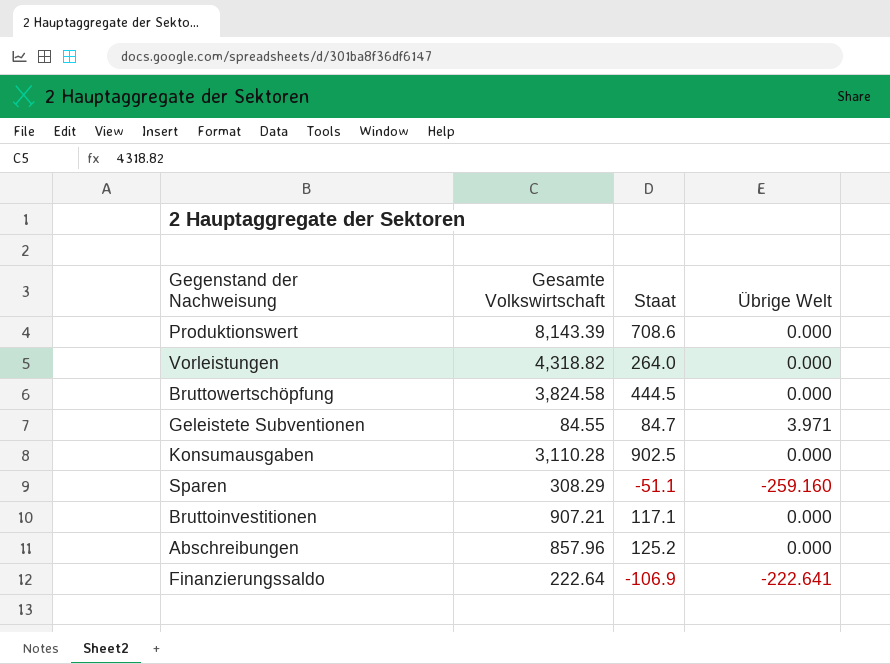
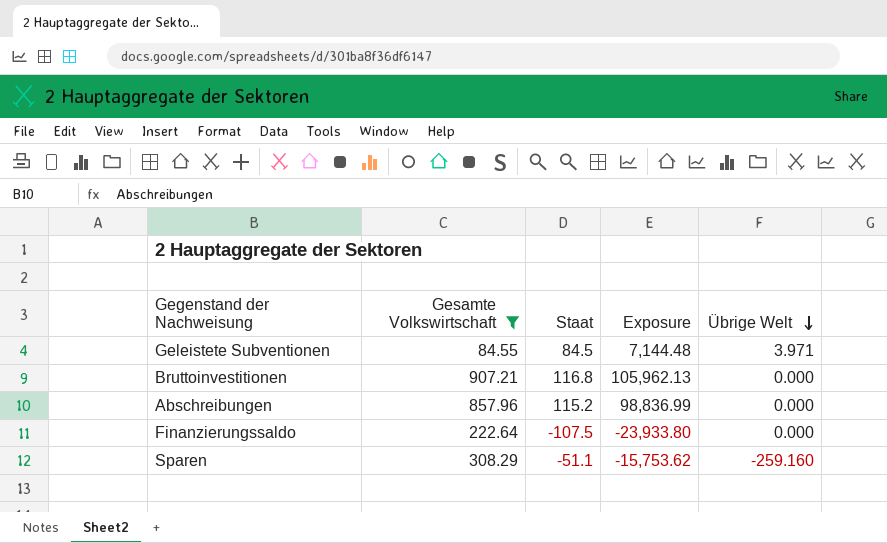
filter: none -> Gesamte Volkswirtschaft <= 907.21
row order: none -> Übrige Welt descending
column Exposure | formula: none -> [Gesamte Volkswirtschaft] * [Staat]
Geleistete Subventionen | Staat: 84.7 -> 84.5
Bruttoinvestitionen | Staat: 117.1 -> 116.8
Abschreibungen | Staat: 125.2 -> 115.2
Finanzierungssaldo | Staat: -106.9 -> -107.5
Finanzierungssaldo | Übrige Welt: -222.641 -> 0.000

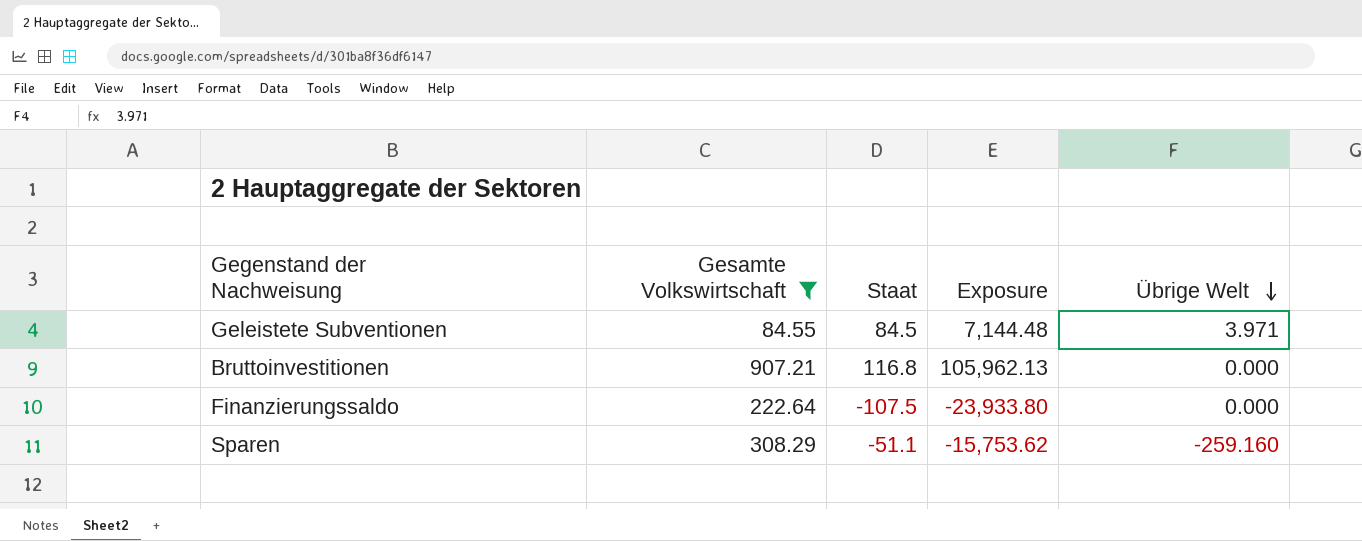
row Abschreibungen: 857.96 | 115.2 | 98,836.99 | 0.000 -> none

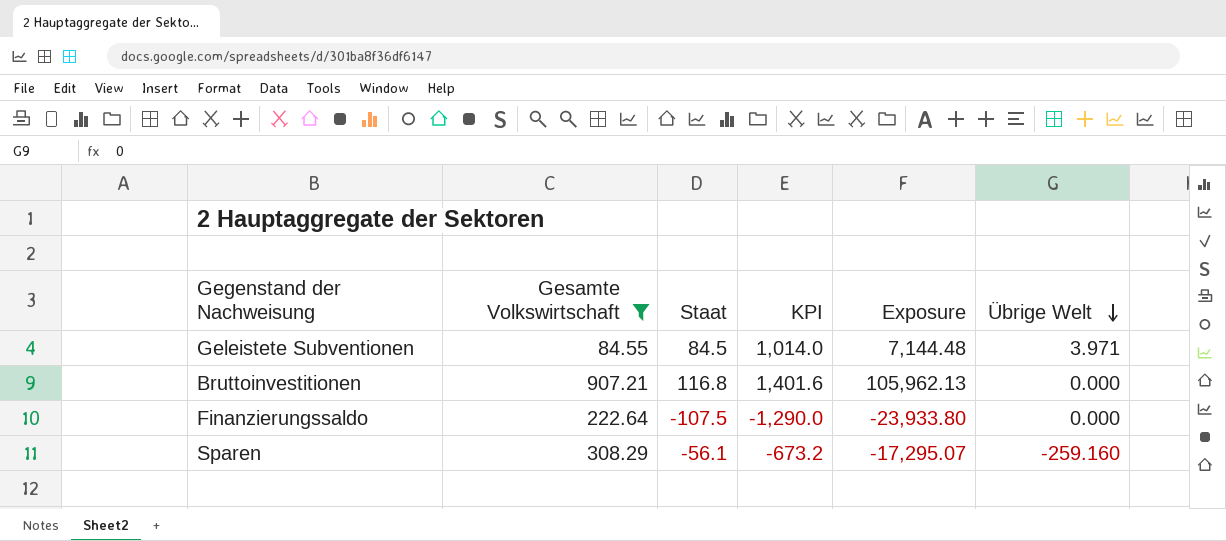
column KPI | formula: none -> [Staat] * 12
Sparen | Staat: -51.1 -> -56.1
Sparen | Exposure: -15,753.62 -> -17,295.07

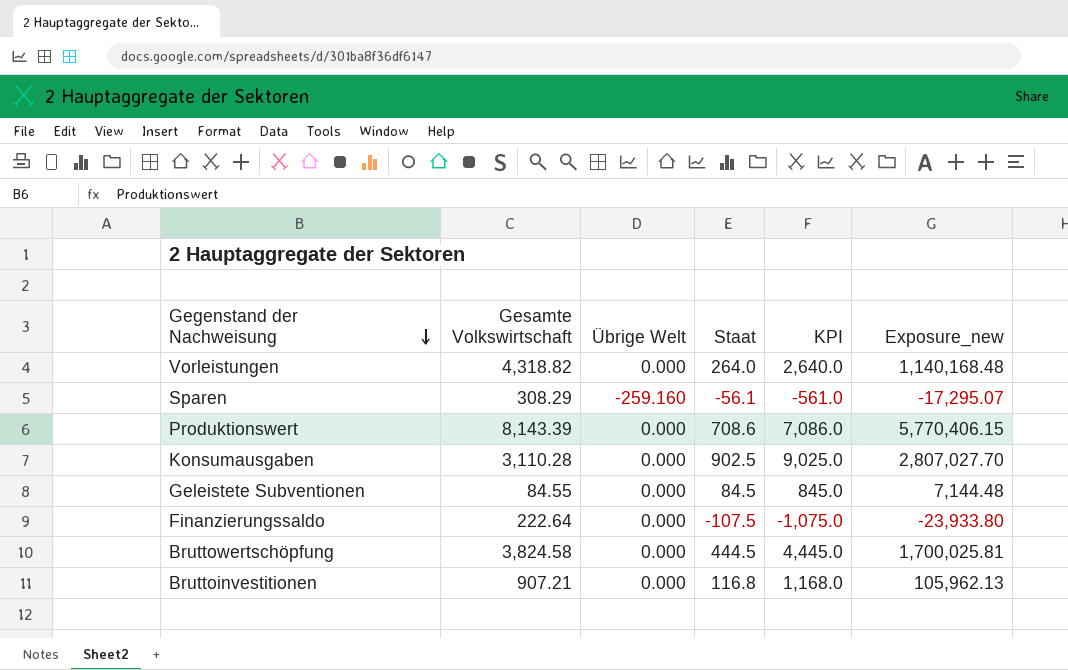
filter: Gesamte Volkswirtschaft <= 907.21 -> none
row order: Übrige Welt descending -> Gegenstand der Nachweisung descending
column Übrige Welt | position: 6 -> 3
column KPI | formula: [Staat] * 12 -> [Staat] * 10
column name: Exposure -> Exposure_new
Geleistete Subventionen | Übrige Welt: 3.971 -> 0.000

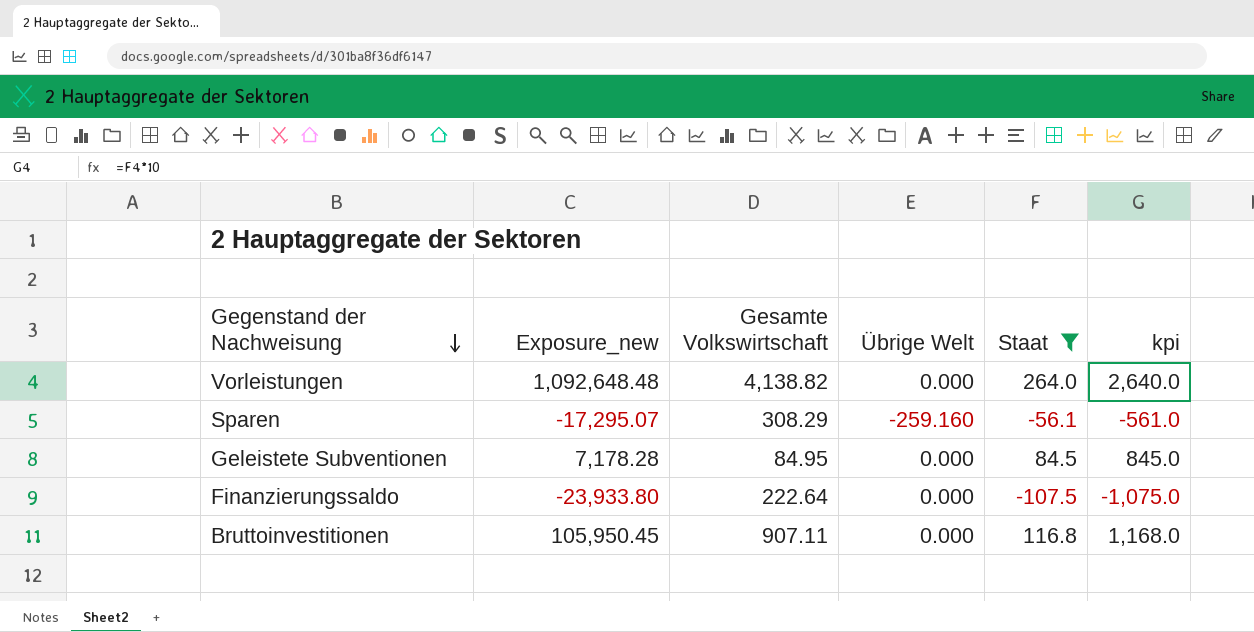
filter: none -> Staat <= 264.0
column Exposure_new | position: 6 -> 2
column name: KPI -> kpi
Vorleistungen | Exposure_new: 1,140,168.48 -> 1,092,648.48
Vorleistungen | Gesamte Volkswirtschaft: 4,318.82 -> 4,138.82
Geleistete Subventionen | Exposure_new: 7,144.48 -> 7,178.28
Geleistete Subventionen | Gesamte Volkswirtschaft: 84.55 -> 84.95
Bruttoinvestitionen | Exposure_new: 105,962.13 -> 105,950.45
Bruttoinvestitionen | Gesamte Volkswirtschaft: 907.21 -> 907.11

